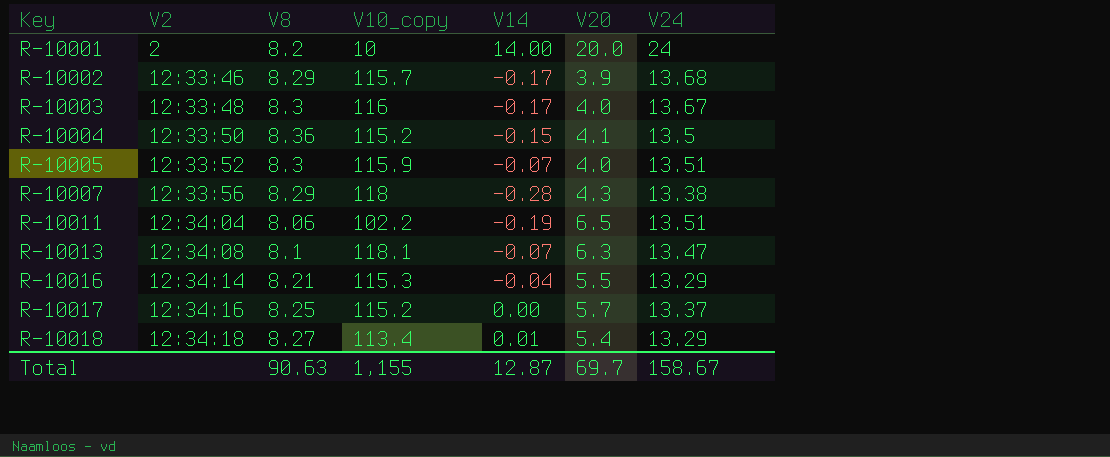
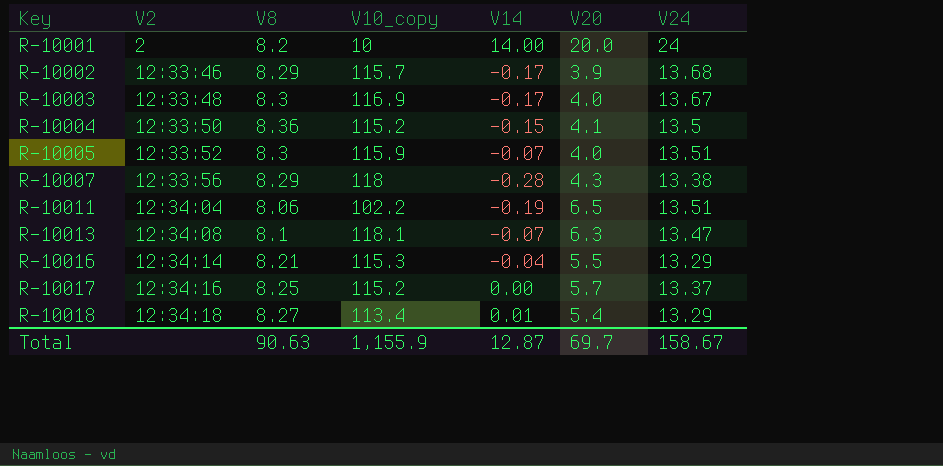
R-10003 | V10_copy: 116 -> 116.9
Total | V10_copy: 1,155 -> 1,155.9

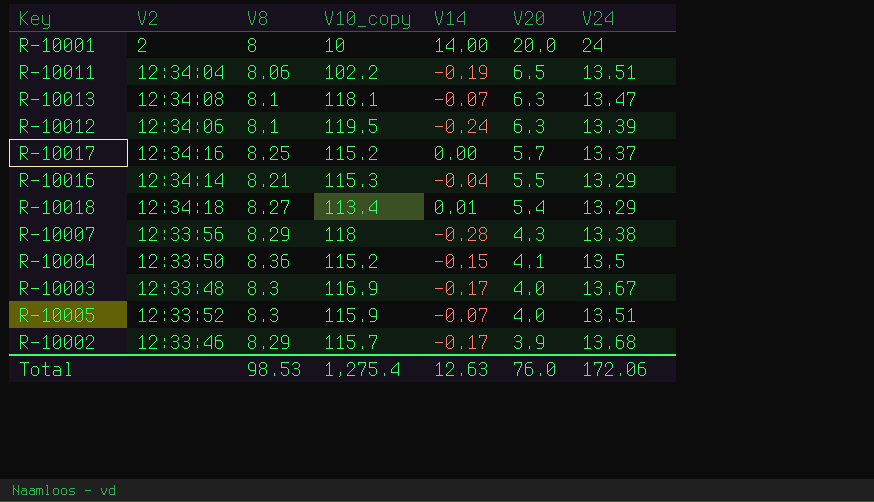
row order: Key ascending -> V20 descending
R-10001 | V8: 8.2 -> 8
row R-10012: none -> 12:34:06 | 8.1 | 119.5 | -0.24 | 6.3 | 13.39
Total | V8: 90.63 -> 98.53
Total | V10_copy: 1,155.9 -> 1,275.4
Total | V14: 12.87 -> 12.63
Total | V20: 69.7 -> 76.0
Total | V24: 158.67 -> 172.06

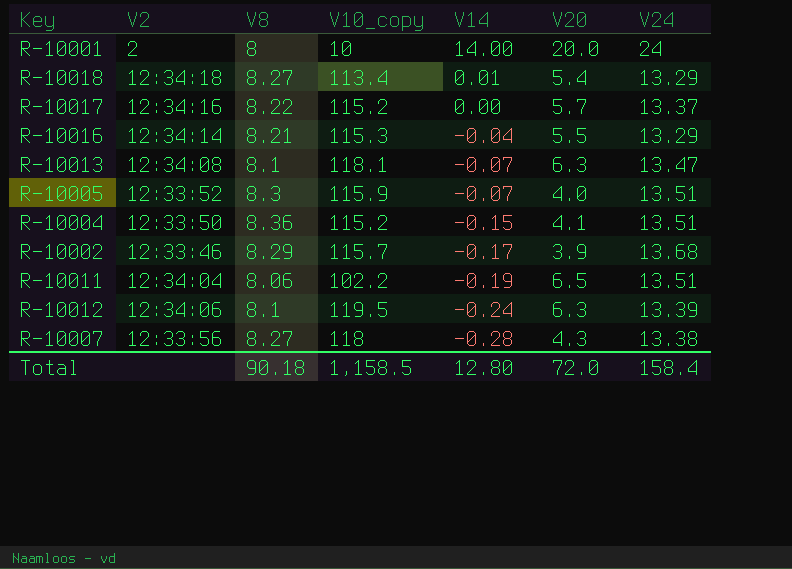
row order: V20 descending -> V14 descending
row R-10003: 12:33:48 | 8.3 | 116.9 | -0.17 | 4.0 | 13.67 -> none
R-10017 | V8: 8.25 -> 8.22
R-10004 | V24: 13.5 -> 13.51
R-10007 | V8: 8.29 -> 8.27
Total | V8: 98.53 -> 90.18
Total | V10_copy: 1,275.4 -> 1,158.5
Total | V14: 12.63 -> 12.80
Total | V20: 76.0 -> 72.0
Total | V24: 172.06 -> 158.4

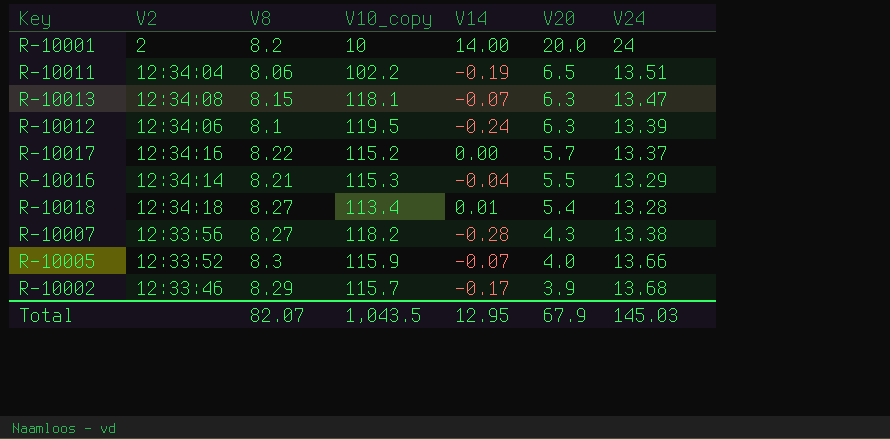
row order: V14 descending -> V20 descending
row R-10004: 12:33:50 | 8.36 | 115.2 | -0.15 | 4.1 | 13.51 -> none
R-10001 | V8: 8 -> 8.2
R-10013 | V8: 8.1 -> 8.15
R-10018 | V24: 13.29 -> 13.28
R-10007 | V10_copy: 118 -> 118.2
R-10005 | V24: 13.51 -> 13.66
Total | V8: 90.18 -> 82.07
Total | V10_copy: 1,158.5 -> 1,043.5
Total | V14: 12.80 -> 12.95
Total | V20: 72.0 -> 67.9
Total | V24: 158.4 -> 145.03

